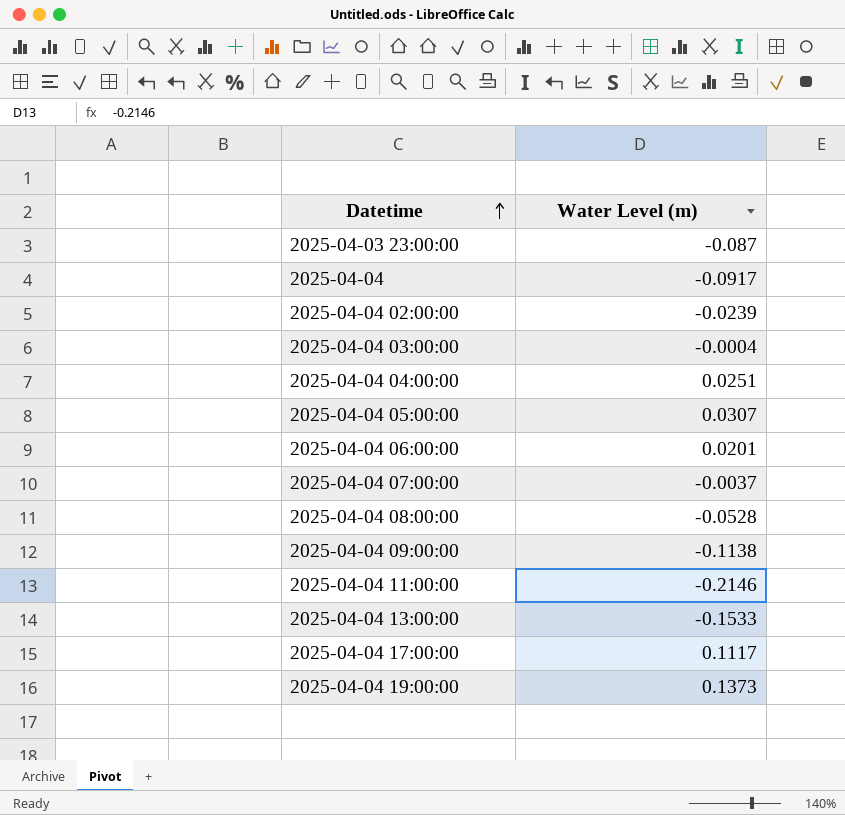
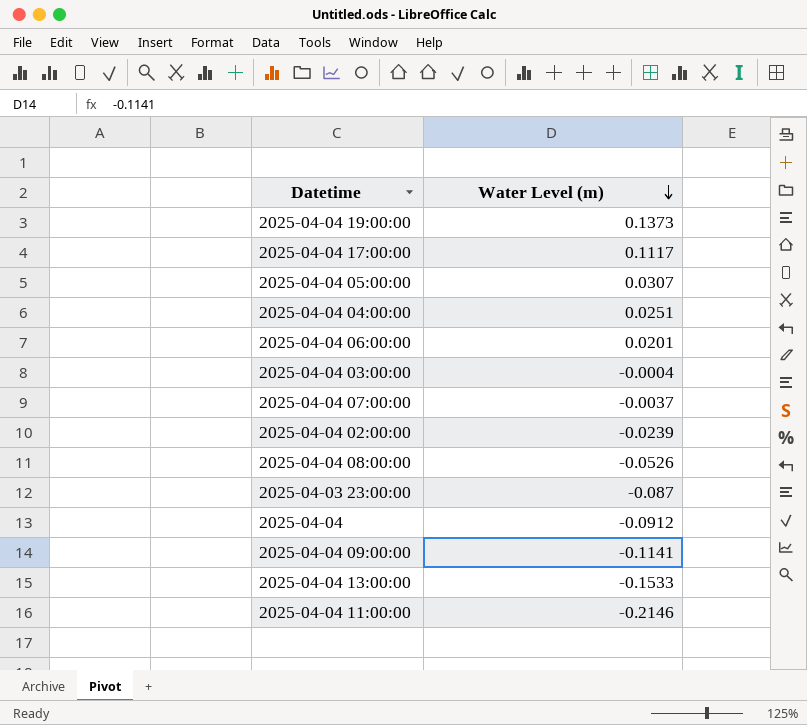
row order: Datetime ascending -> Water Level (m) descending
2025-04-04 08:00:00 | Water Level (m): -0.0528 -> -0.0526
2025-04-04 | Water Level (m): -0.0917 -> -0.0912
2025-04-04 09:00:00 | Water Level (m): -0.1138 -> -0.1141

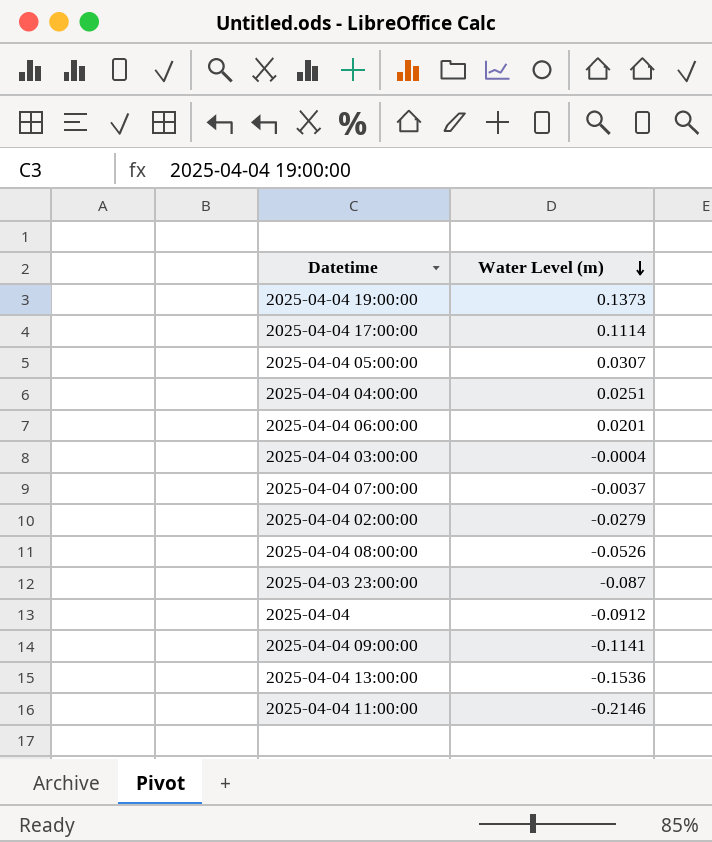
2025-04-04 17:00:00 | Water Level (m): 0.1117 -> 0.1114
2025-04-04 02:00:00 | Water Level (m): -0.0239 -> -0.0279
2025-04-04 13:00:00 | Water Level (m): -0.1533 -> -0.1536

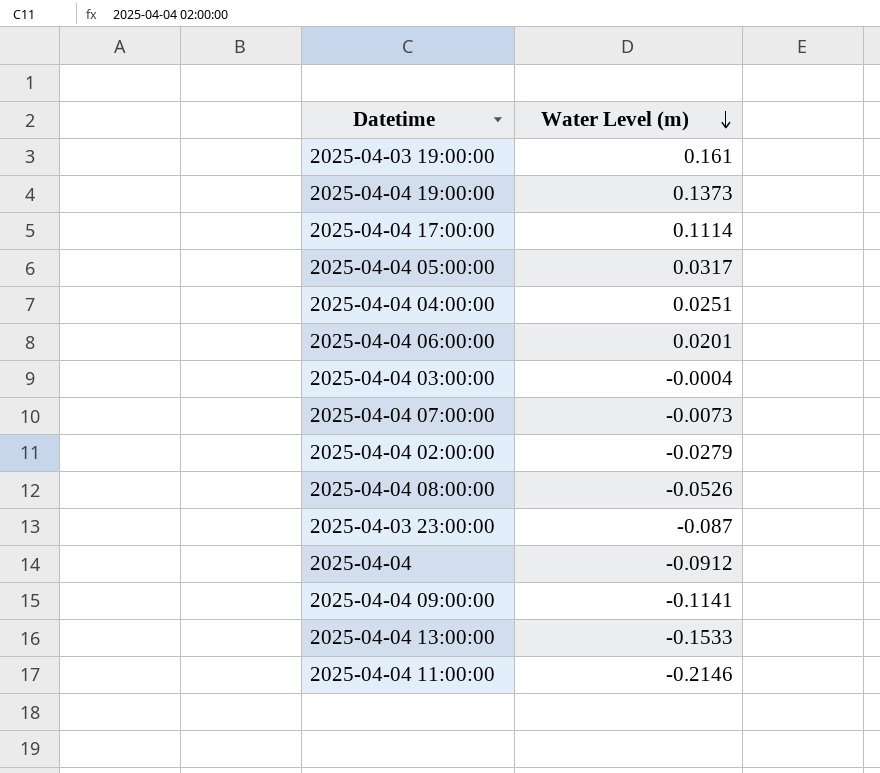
row 2025-04-03 19:00:00: none -> 0.161
2025-04-04 05:00:00 | Water Level (m): 0.0307 -> 0.0317
2025-04-04 07:00:00 | Water Level (m): -0.0037 -> -0.0073
2025-04-04 13:00:00 | Water Level (m): -0.1536 -> -0.1533

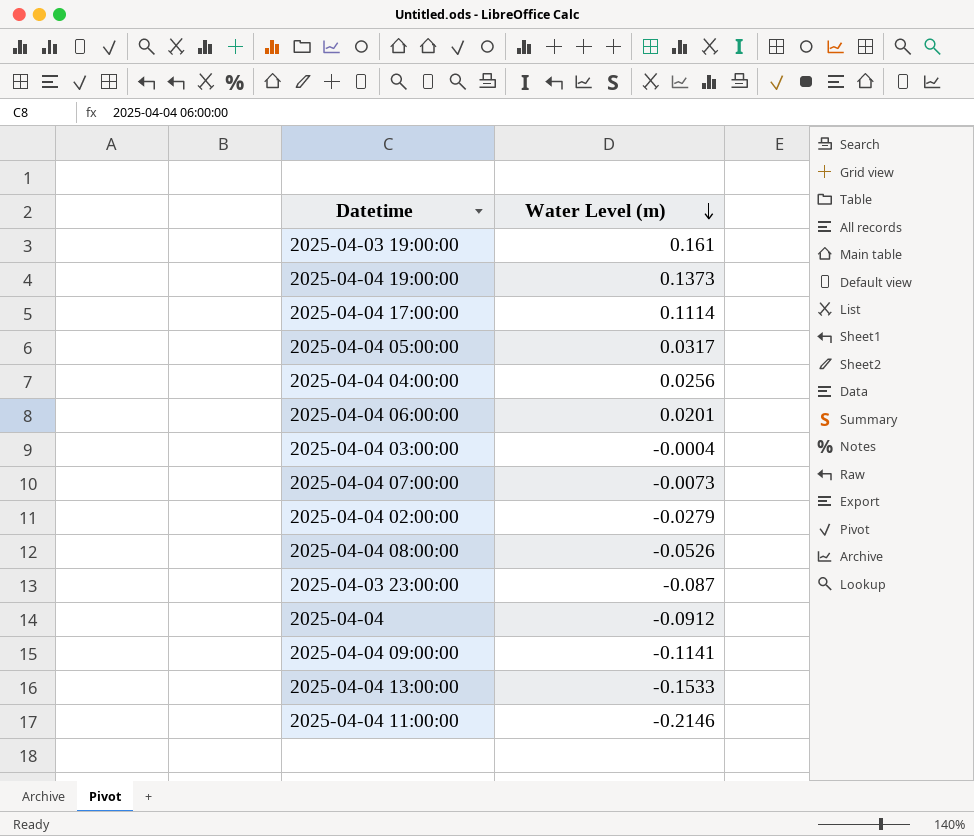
2025-04-04 04:00:00 | Water Level (m): 0.0251 -> 0.0256

